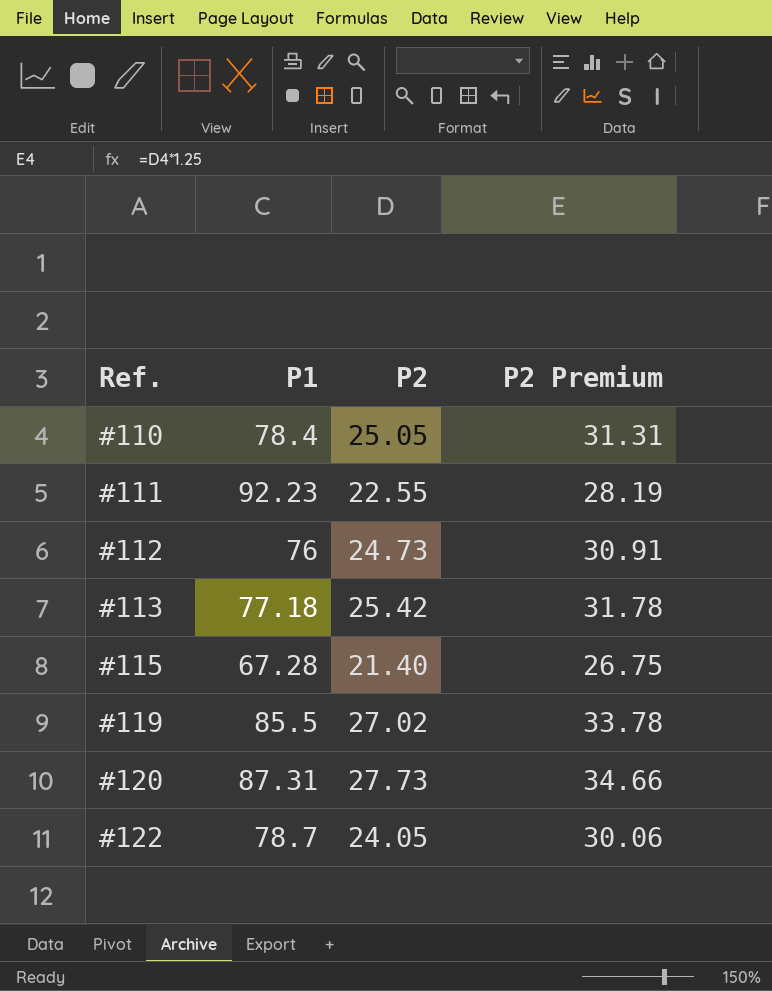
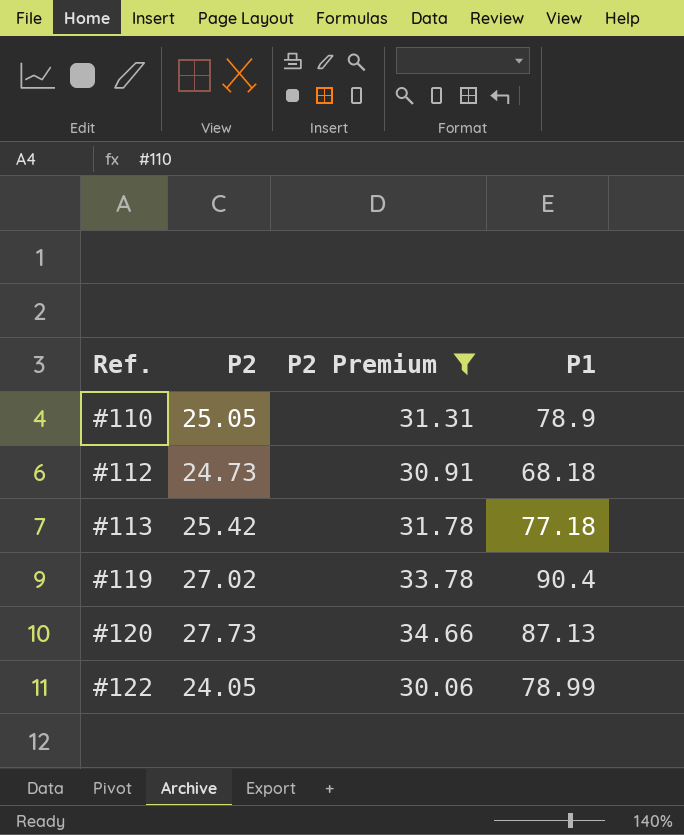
filter: none -> P2 Premium >= 30.06
column P1 | position: 2 -> 4
#110 | P1: 78.4 -> 78.9
#112 | P1: 76 -> 68.18
#119 | P1: 85.5 -> 90.4
#120 | P1: 87.31 -> 87.13
#122 | P1: 78.7 -> 78.99

